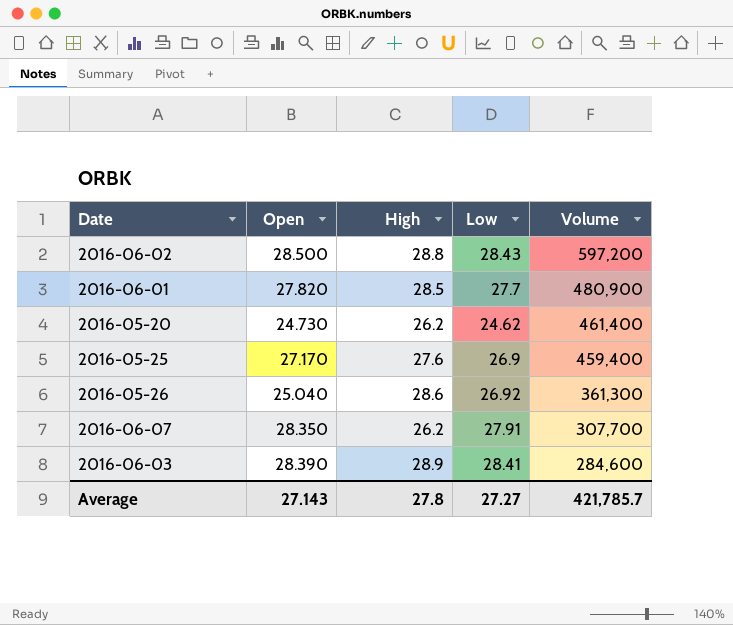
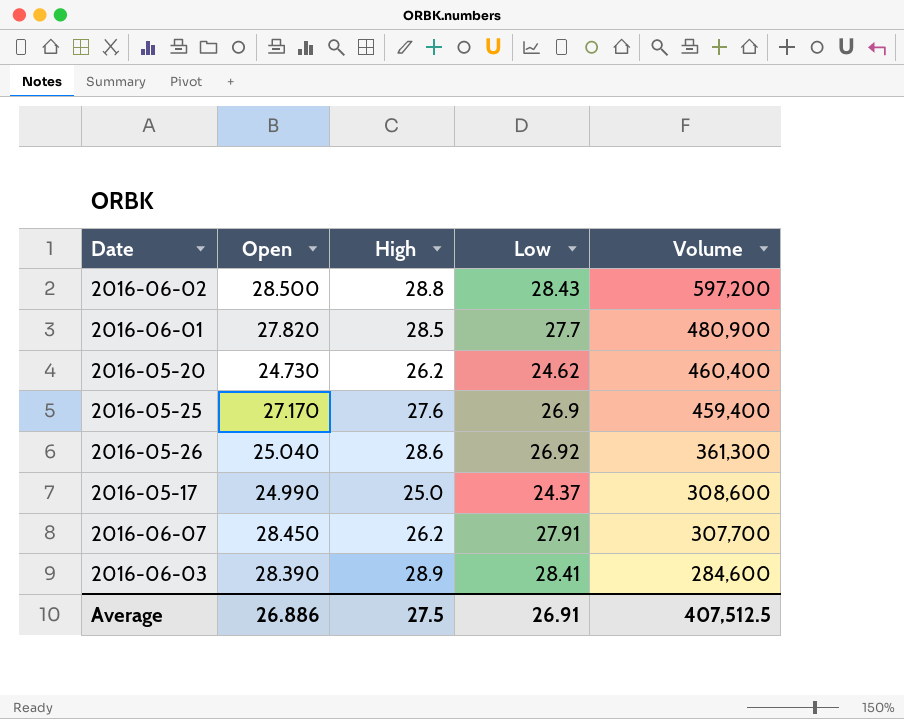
2016-05-20 | Volume: 461,400 -> 460,400
row 2016-05-17: none -> 24.990 | 25.0 | 24.37 | 308,600
2016-06-07 | Open: 28.350 -> 28.450
Average | Open: 27.143 -> 26.886
Average | High: 27.8 -> 27.5
Average | Low: 27.27 -> 26.91
Average | Volume: 421,785.7 -> 407,512.5

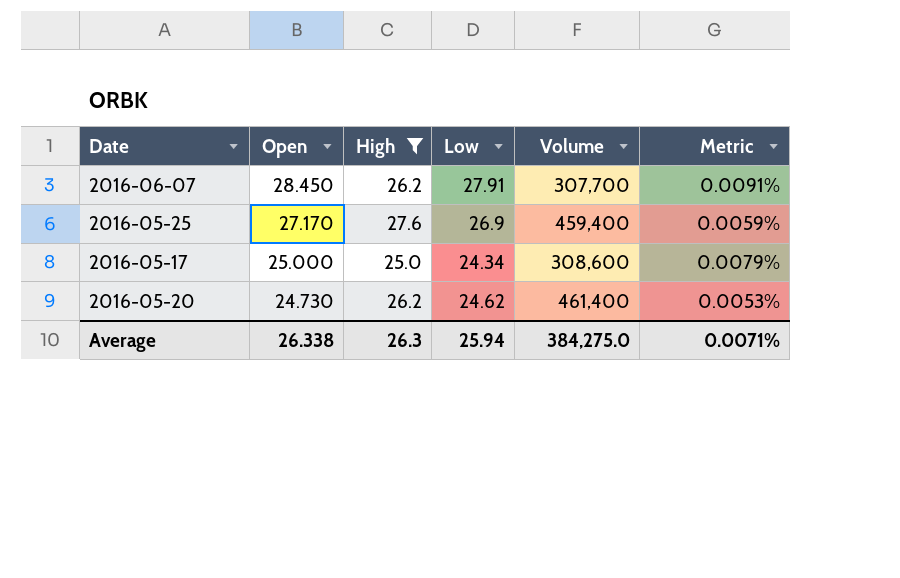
filter: none -> High <= 27.6
row order: Volume descending -> Open descending
column Metric | formula: none -> [Low] / [Volume]
2016-05-17 | Open: 24.990 -> 25.000
2016-05-17 | Low: 24.37 -> 24.34
2016-05-20 | Volume: 460,400 -> 461,400
Average | Open: 26.886 -> 26.338
Average | High: 27.5 -> 26.3
Average | Low: 26.91 -> 25.94
Average | Volume: 407,512.5 -> 384,275.0

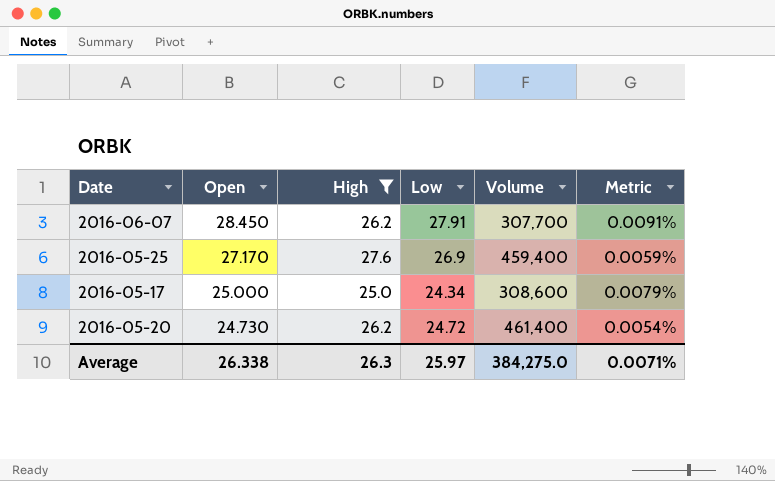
2016-05-20 | Low: 24.62 -> 24.72
2016-05-20 | Metric: 0.0053% -> 0.0054%
Average | Low: 25.94 -> 25.97

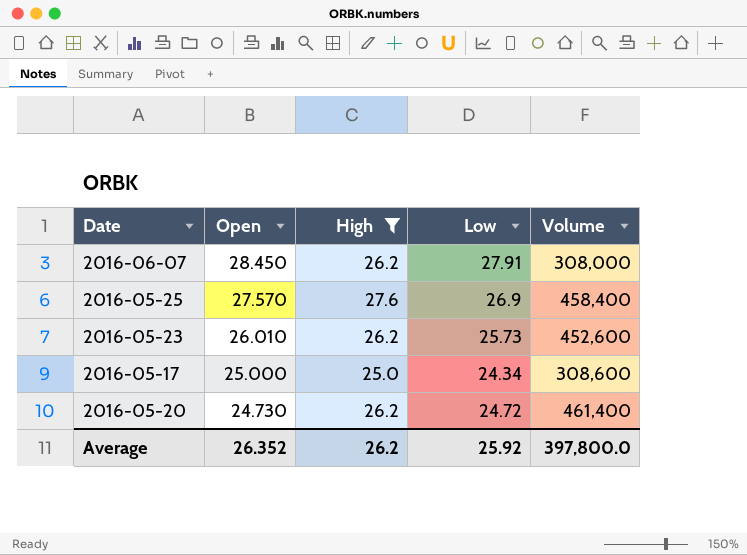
column Metric | formula: [Low] / [Volume] -> none
2016-06-07 | Volume: 307,700 -> 308,000
2016-05-25 | Open: 27.170 -> 27.570
2016-05-25 | Volume: 459,400 -> 458,400
row 2016-05-23: none -> 26.010 | 26.2 | 25.73 | 452,600
Average | Open: 26.338 -> 26.352
Average | High: 26.3 -> 26.2
Average | Low: 25.97 -> 25.92
Average | Volume: 384,275.0 -> 397,800.0

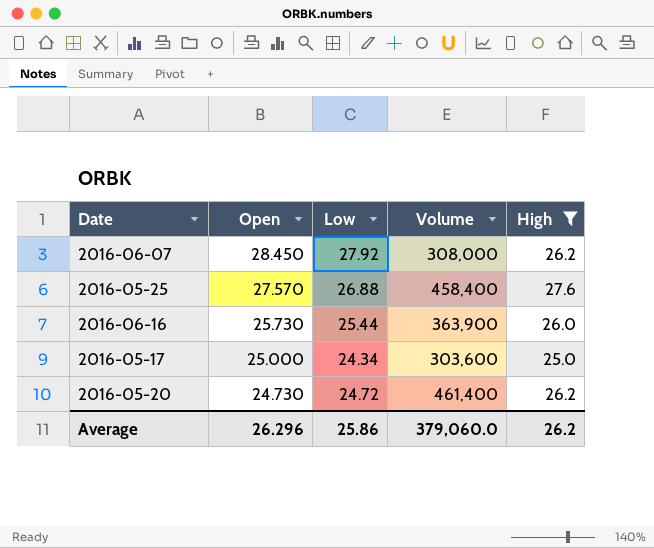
column High | position: 3 -> 5
row 2016-05-23: 26.010 | 26.2 | 25.73 | 452,600 -> none
2016-06-07 | Low: 27.91 -> 27.92
2016-05-25 | Low: 26.9 -> 26.88
row 2016-06-16: none -> 25.730 | 25.44 | 363,900 | 26.0
2016-05-17 | Volume: 308,600 -> 303,600
Average | Open: 26.352 -> 26.296
Average | Low: 25.92 -> 25.86
Average | Volume: 397,800.0 -> 379,060.0

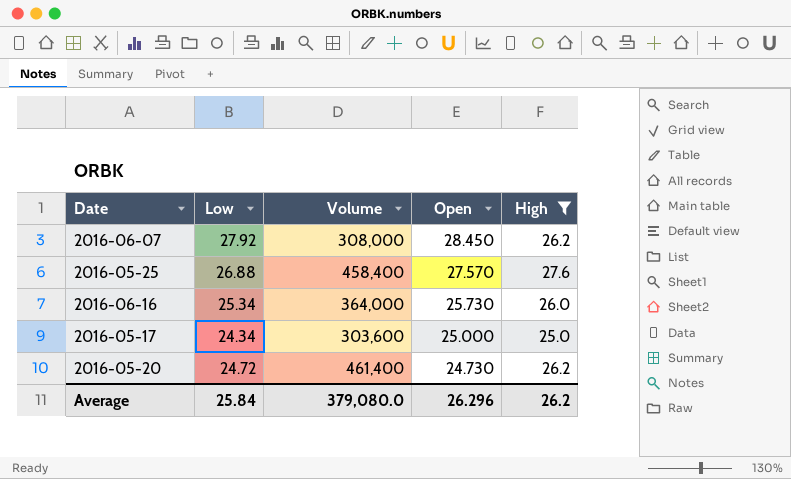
column Open | position: 2 -> 4
2016-06-16 | Low: 25.44 -> 25.34
2016-06-16 | Volume: 363,900 -> 364,000
Average | Low: 25.86 -> 25.84
Average | Volume: 379,060.0 -> 379,080.0

